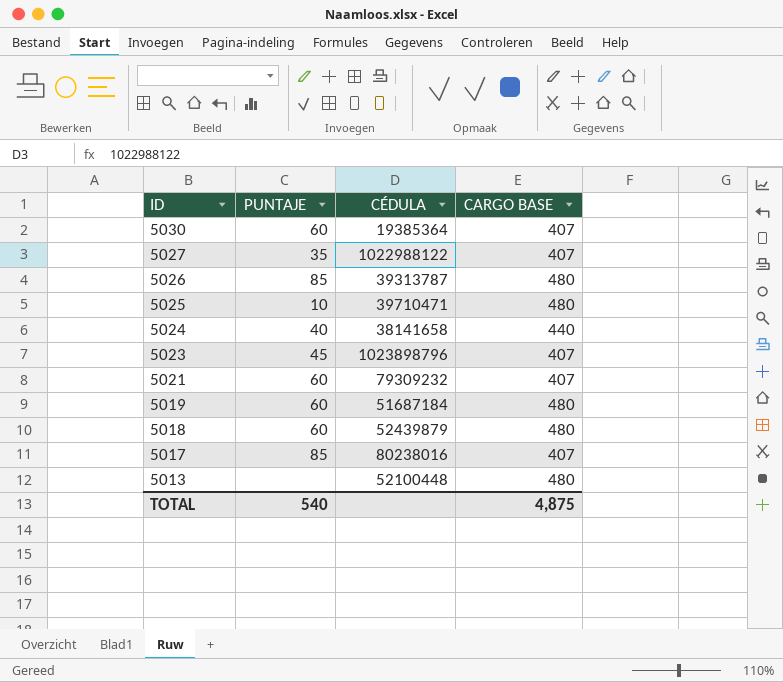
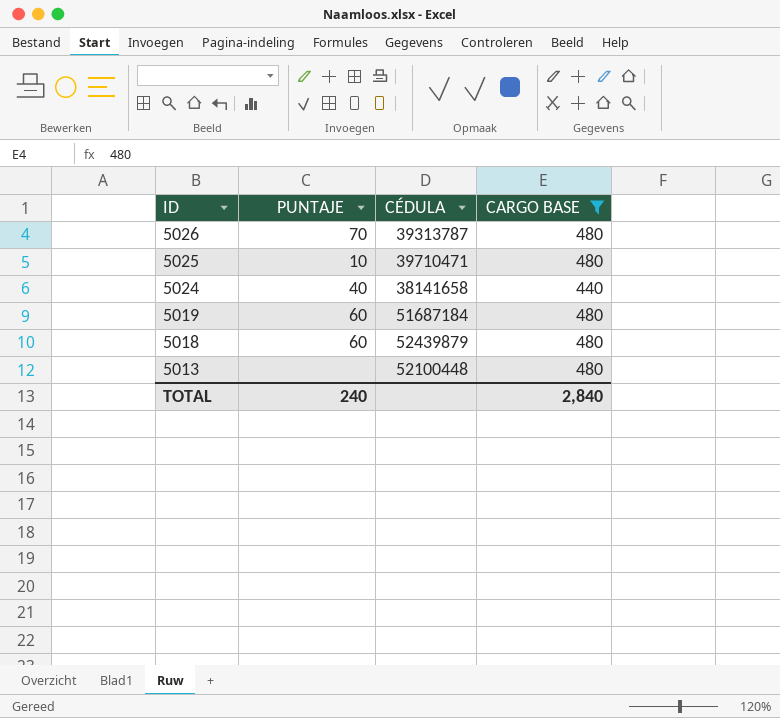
filter: none -> CARGO BASE != 407
5026 | PUNTAJE: 85 -> 70
TOTAL | PUNTAJE: 540 -> 240
TOTAL | CARGO BASE: 4,875 -> 2,840

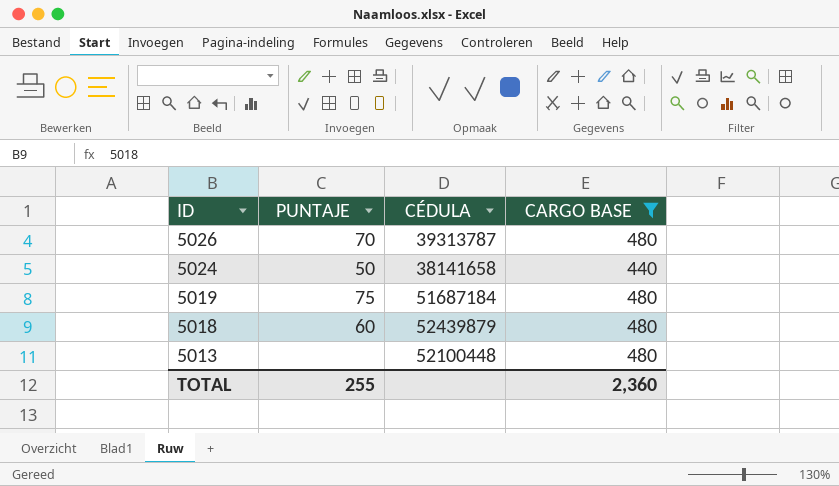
row 5025: 10 | 39710471 | 480 -> none
5024 | PUNTAJE: 40 -> 50
5019 | PUNTAJE: 60 -> 75
TOTAL | PUNTAJE: 240 -> 255
TOTAL | CARGO BASE: 2,840 -> 2,360

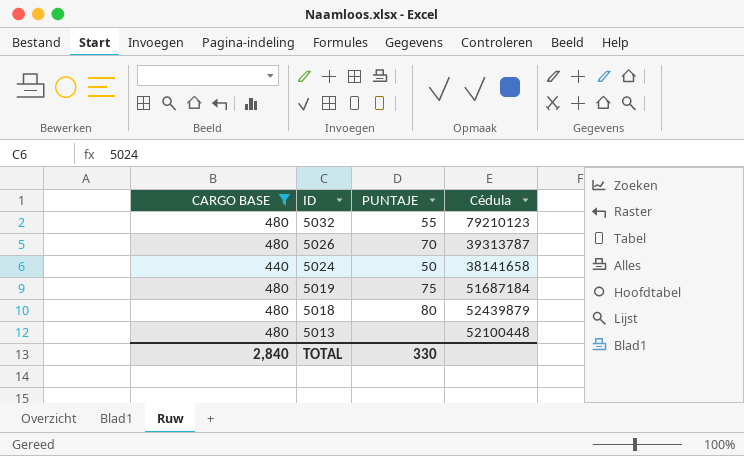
column CARGO BASE | position: 4 -> 1
column name: CÉDULA -> Cédula
row 5032: none -> 480 | 55 | 79210123
5018 | PUNTAJE: 60 -> 80
TOTAL | CARGO BASE: 2,360 -> 2,840
TOTAL | PUNTAJE: 255 -> 330

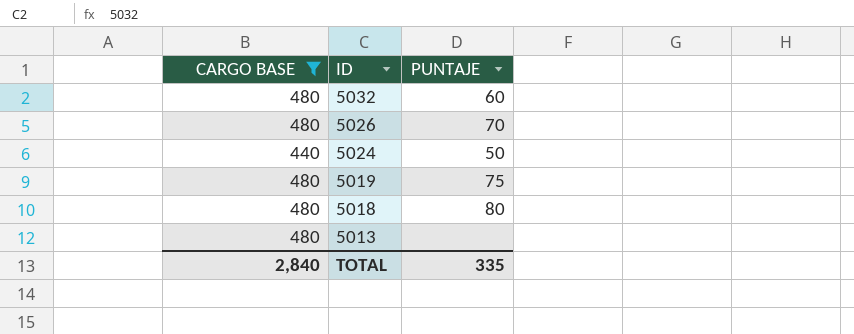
column Cédula | position: 4 -> none
5032 | PUNTAJE: 55 -> 60
TOTAL | PUNTAJE: 330 -> 335

